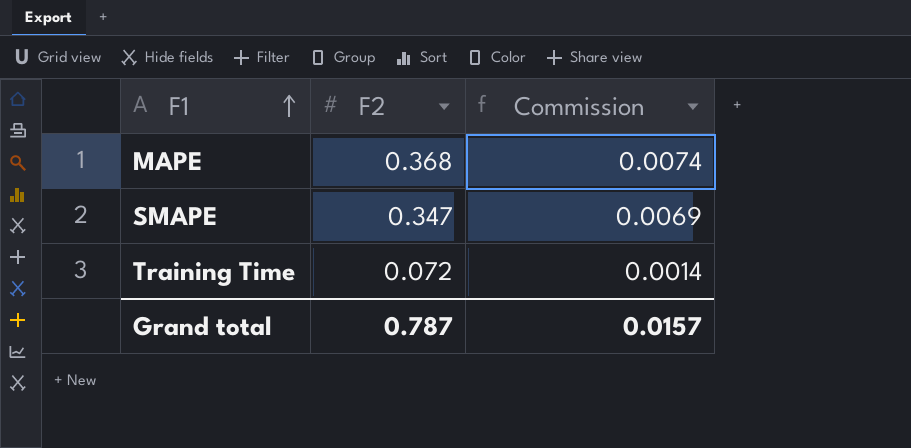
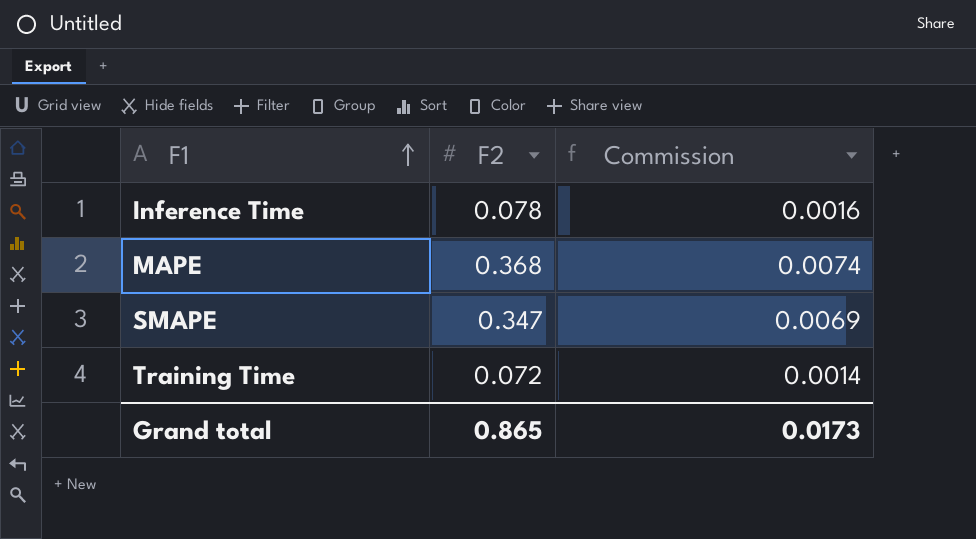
row Inference Time: none -> 0.078 | 0.0016
Grand total | F2: 0.787 -> 0.865
Grand total | Commission: 0.0157 -> 0.0173

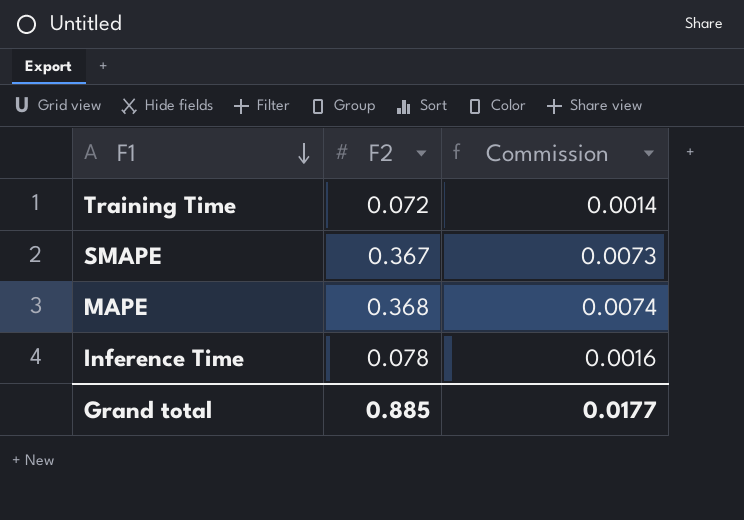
row order: F1 ascending -> F1 descending
SMAPE | F2: 0.347 -> 0.367
SMAPE | Commission: 0.0069 -> 0.0073
Grand total | F2: 0.865 -> 0.885
Grand total | Commission: 0.0173 -> 0.0177

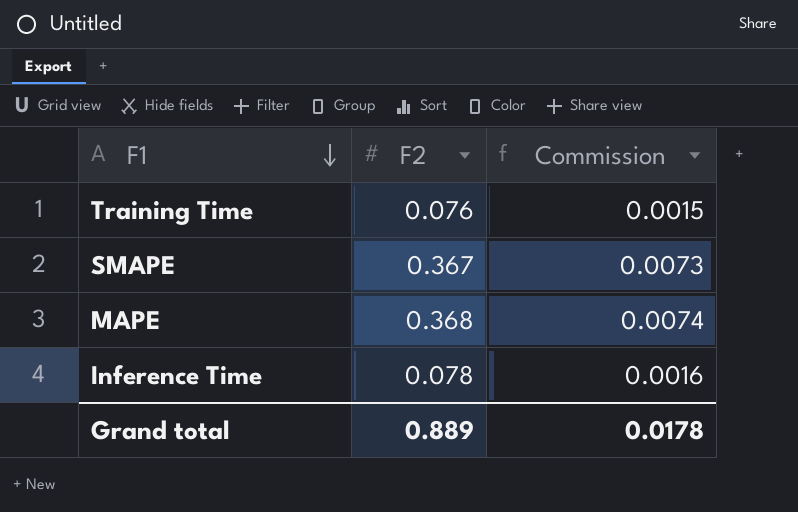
Training Time | F2: 0.072 -> 0.076
Training Time | Commission: 0.0014 -> 0.0015
Grand total | F2: 0.885 -> 0.889
Grand total | Commission: 0.0177 -> 0.0178

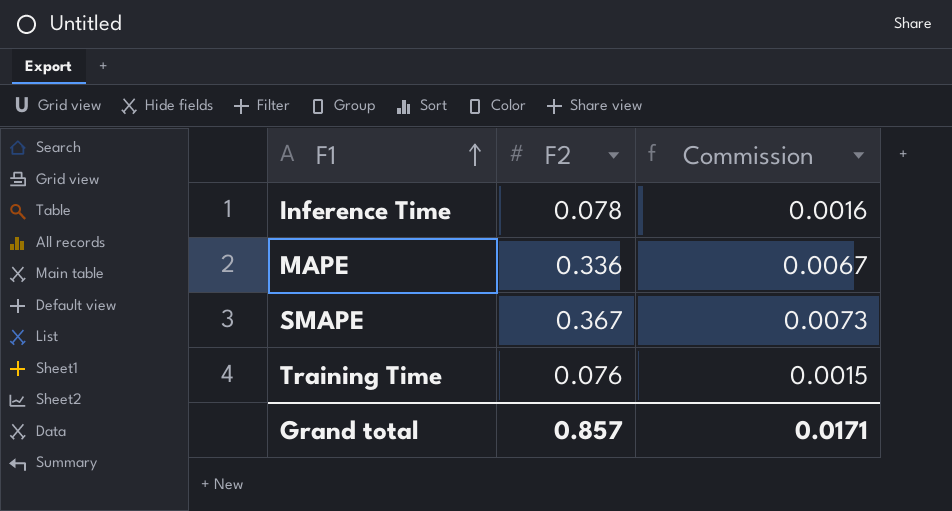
row order: F1 descending -> F1 ascending
MAPE | F2: 0.368 -> 0.336
MAPE | Commission: 0.0074 -> 0.0067
Grand total | F2: 0.889 -> 0.857
Grand total | Commission: 0.0178 -> 0.0171

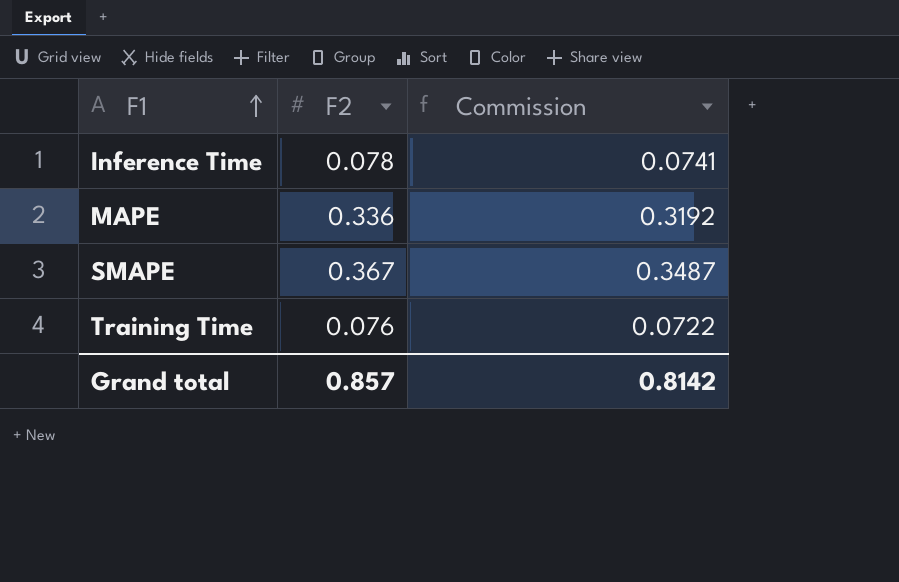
column Commission | formula: [F2] * 0.02 -> [F2] * 0.95
Grand total | Commission: 0.0171 -> 0.8142

